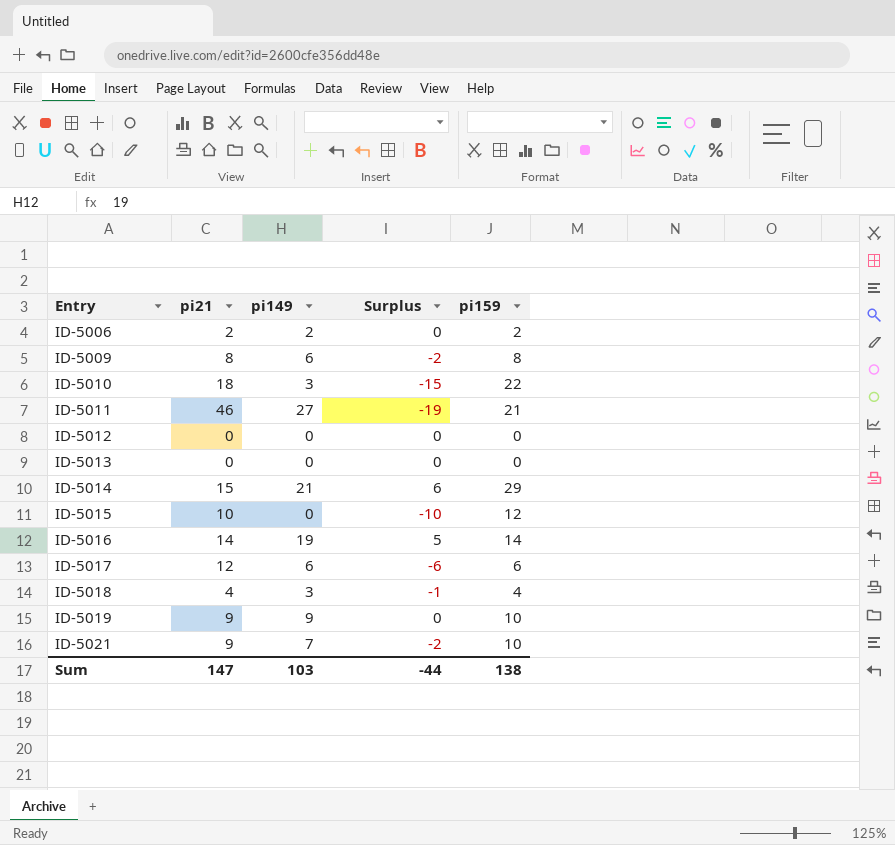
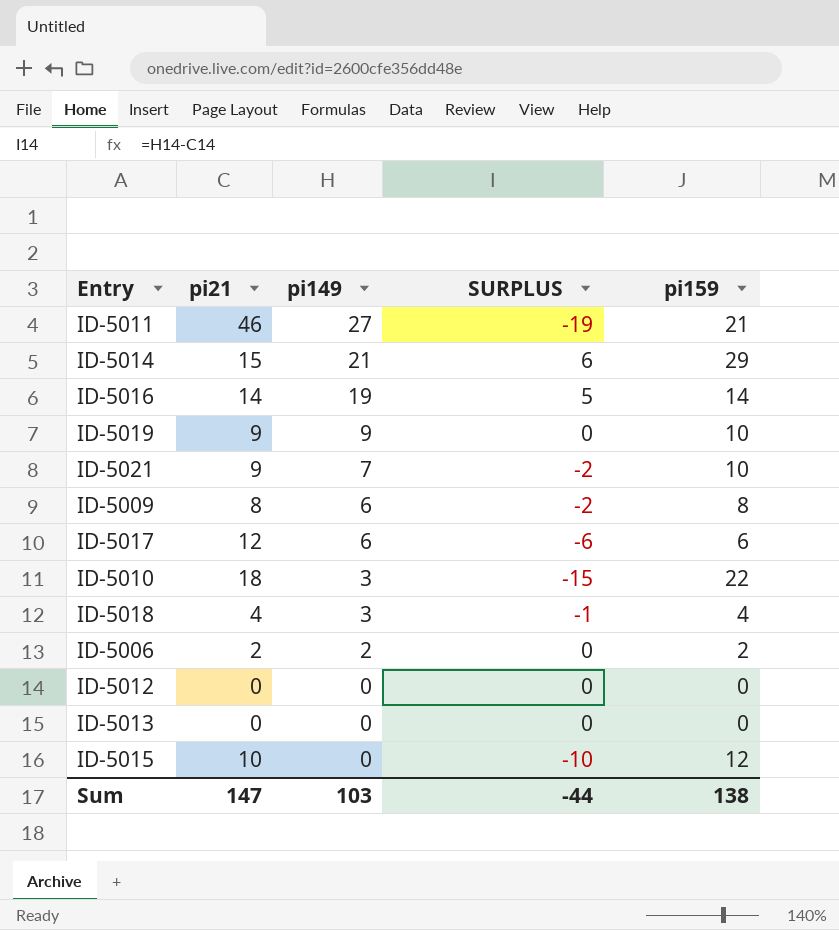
row order: Entry ascending -> pi149 descending
column name: Surplus -> SURPLUS

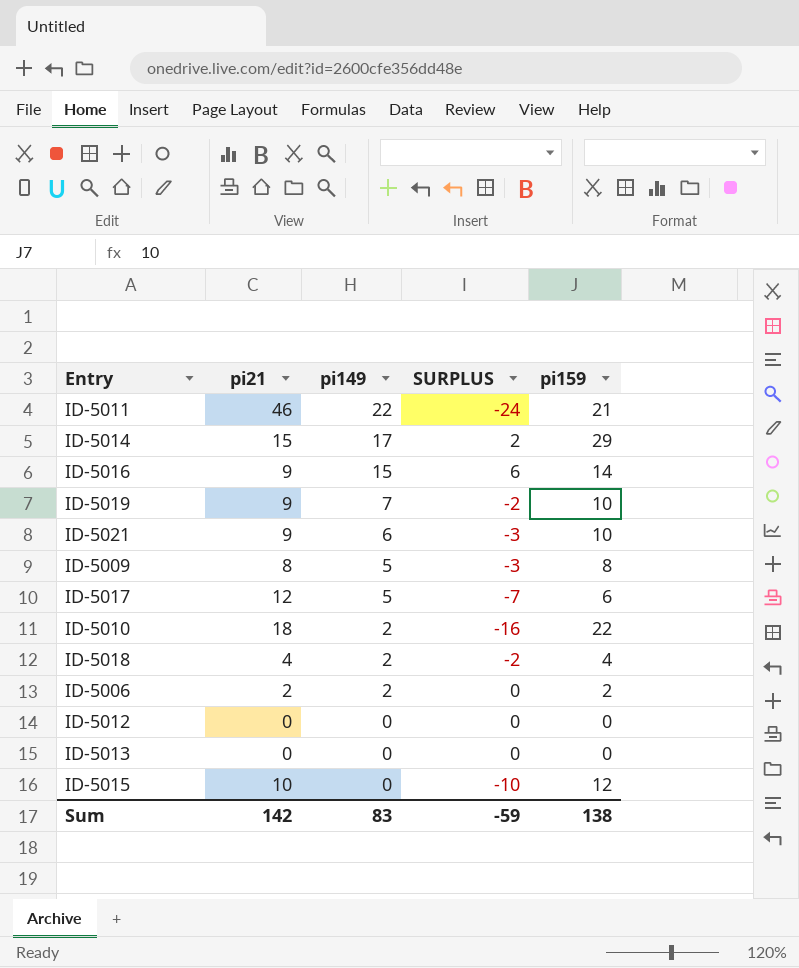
ID-5011 | pi149: 27 -> 22
ID-5011 | SURPLUS: -19 -> -24
ID-5014 | pi149: 21 -> 17
ID-5014 | SURPLUS: 6 -> 2
ID-5016 | pi21: 14 -> 9
ID-5016 | pi149: 19 -> 15
ID-5016 | SURPLUS: 5 -> 6
ID-5019 | pi149: 9 -> 7
ID-5019 | SURPLUS: 0 -> -2
ID-5021 | pi149: 7 -> 6
ID-5021 | SURPLUS: -2 -> -3
ID-5009 | pi149: 6 -> 5
ID-5009 | SURPLUS: -2 -> -3
ID-5017 | pi149: 6 -> 5
ID-5017 | SURPLUS: -6 -> -7
ID-5010 | pi149: 3 -> 2
ID-5010 | SURPLUS: -15 -> -16
ID-5018 | pi149: 3 -> 2
ID-5018 | SURPLUS: -1 -> -2
Sum | pi21: 147 -> 142
Sum | pi149: 103 -> 83
Sum | SURPLUS: -44 -> -59

